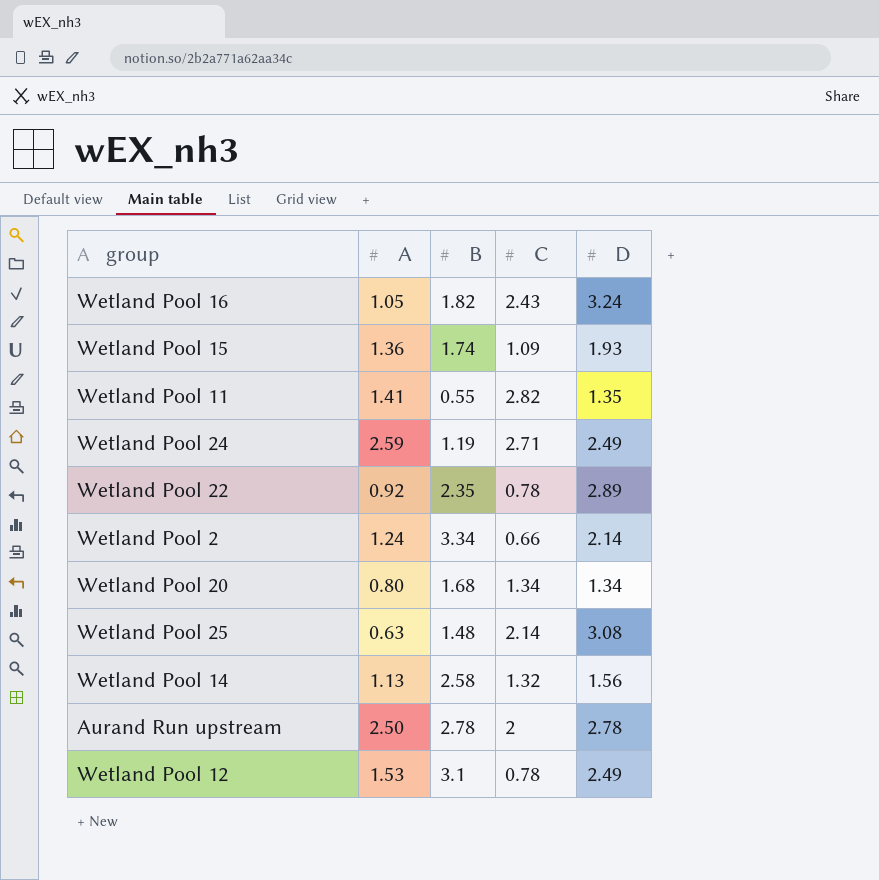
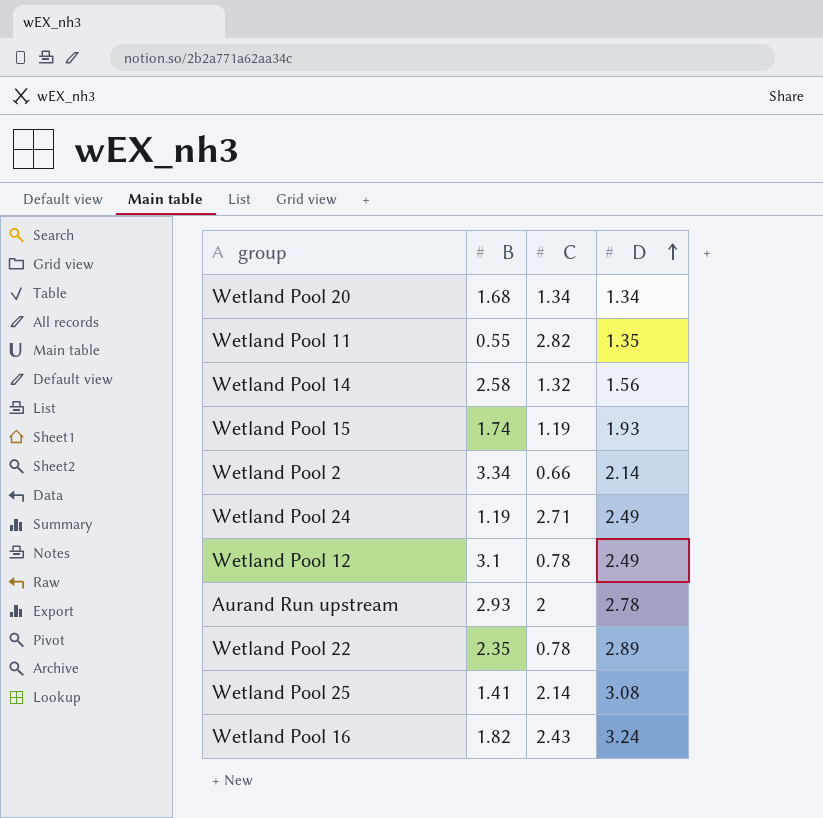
row order: none -> D ascending
column A | position: 2 -> none
Wetland Pool 15 | C: 1.09 -> 1.19
Aurand Run upstream | B: 2.78 -> 2.93
Wetland Pool 25 | B: 1.48 -> 1.41

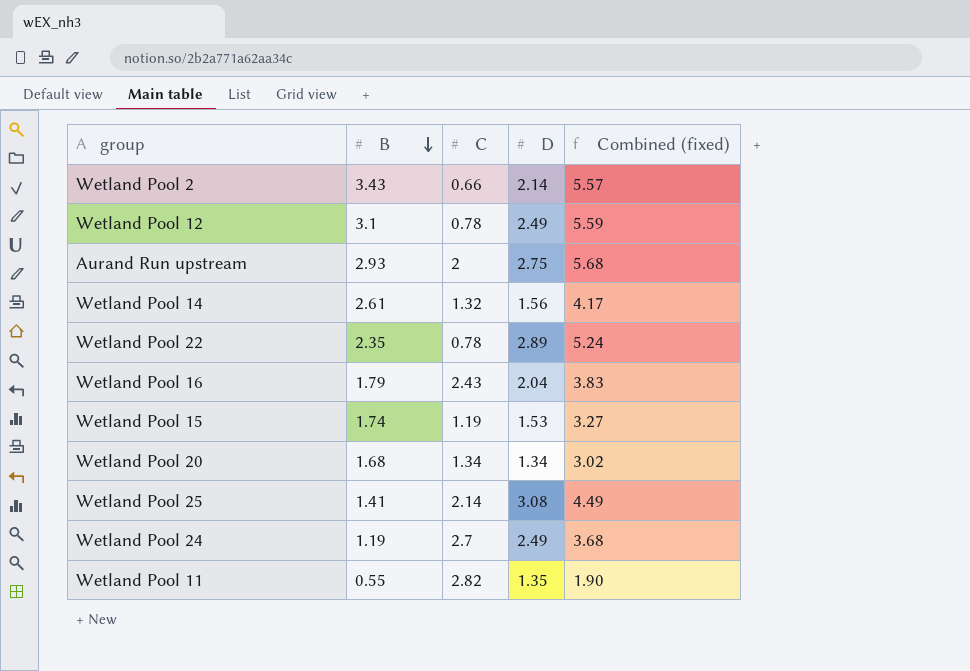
row order: D ascending -> B descending
column Combined (fixed) | formula: none -> [B] + [D]
Wetland Pool 2 | B: 3.34 -> 3.43
Aurand Run upstream | D: 2.78 -> 2.75
Wetland Pool 14 | B: 2.58 -> 2.61
Wetland Pool 16 | B: 1.82 -> 1.79
Wetland Pool 16 | D: 3.24 -> 2.04
Wetland Pool 15 | D: 1.93 -> 1.53
Wetland Pool 24 | C: 2.71 -> 2.7

